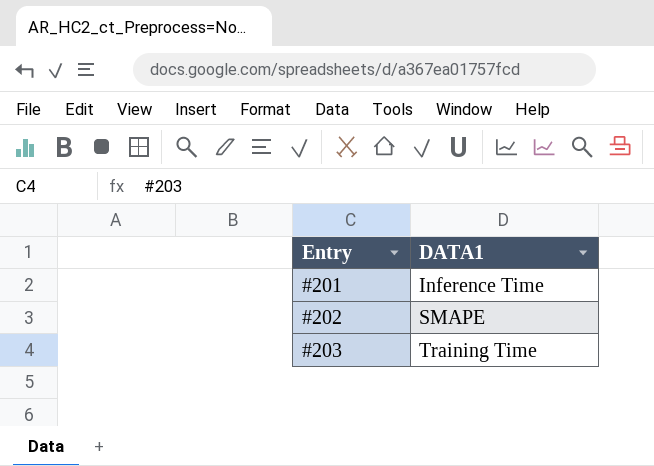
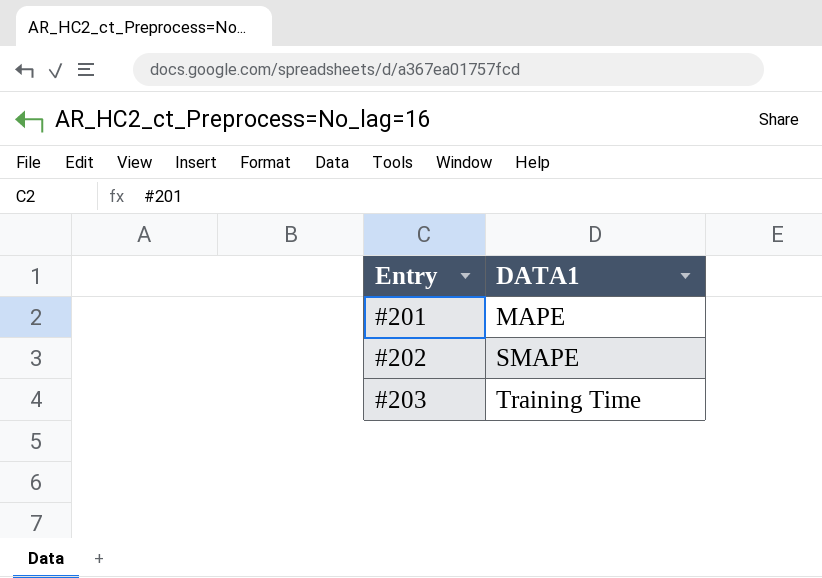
#201 | DATA1: Inference Time -> MAPE

